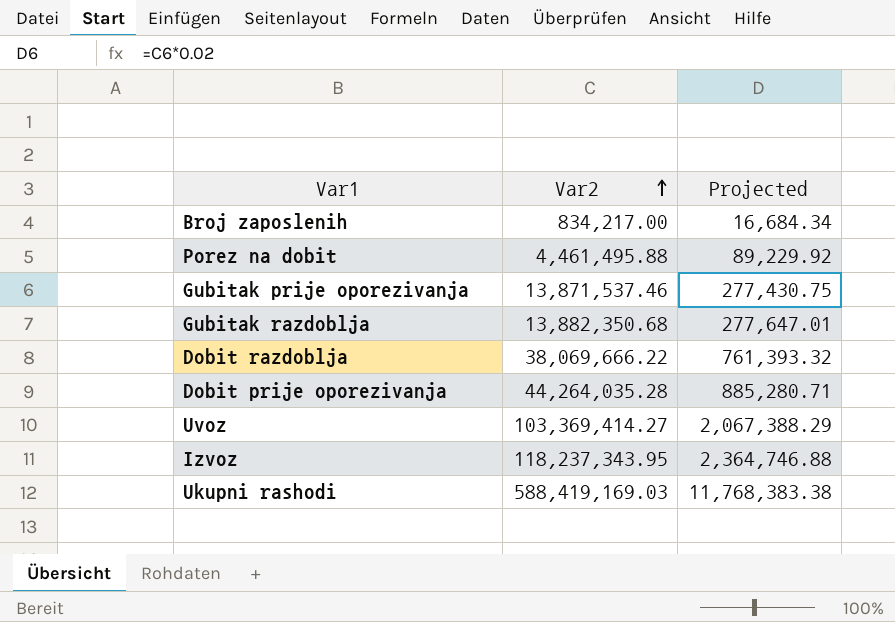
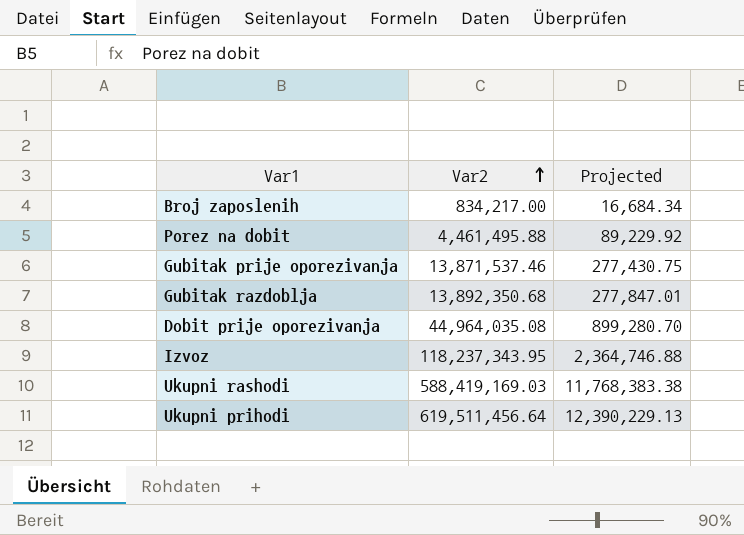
row Dobit razdoblja: 38,069,666.22 | 761,393.32 -> none
row Uvoz: 103,369,414.27 | 2,067,388.29 -> none
Gubitak razdoblja | Var2: 13,882,350.68 -> 13,892,350.68
Gubitak razdoblja | Projected: 277,647.01 -> 277,847.01
Dobit prije oporezivanja | Var2: 44,264,035.28 -> 44,964,035.08
Dobit prije oporezivanja | Projected: 885,280.71 -> 899,280.70
row Ukupni prihodi: none -> 619,511,456.64 | 12,390,229.13

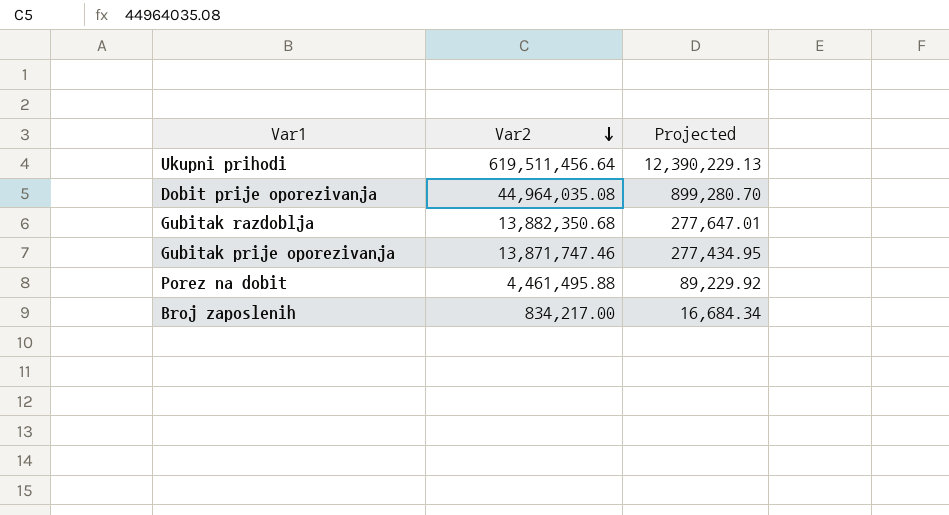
row order: Var2 ascending -> Var2 descending
row Izvoz: 118,237,343.95 | 2,364,746.88 -> none
row Ukupni rashodi: 588,419,169.03 | 11,768,383.38 -> none
Gubitak razdoblja | Var2: 13,892,350.68 -> 13,882,350.68
Gubitak razdoblja | Projected: 277,847.01 -> 277,647.01
Gubitak prije oporezivanja | Var2: 13,871,537.46 -> 13,871,747.46
Gubitak prije oporezivanja | Projected: 277,430.75 -> 277,434.95

